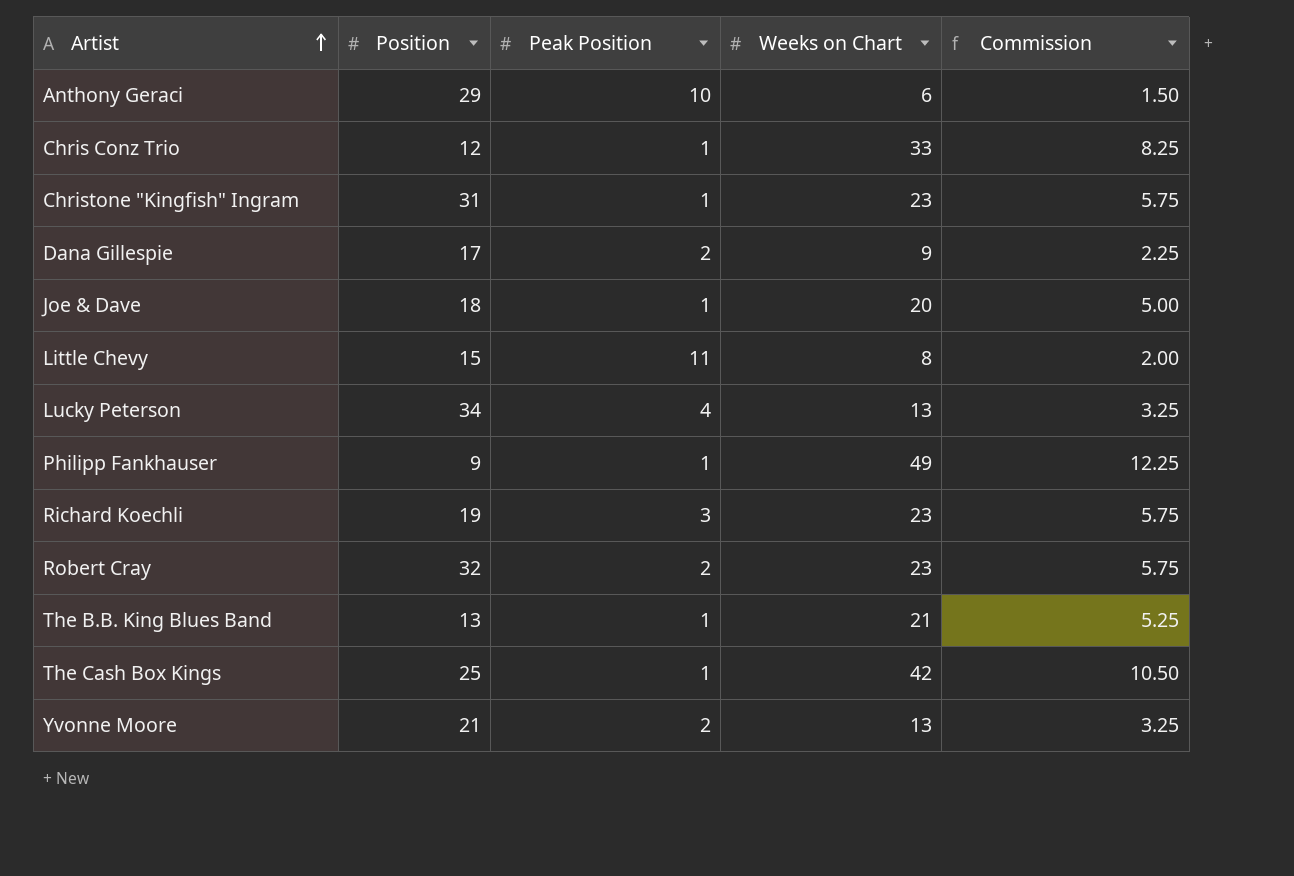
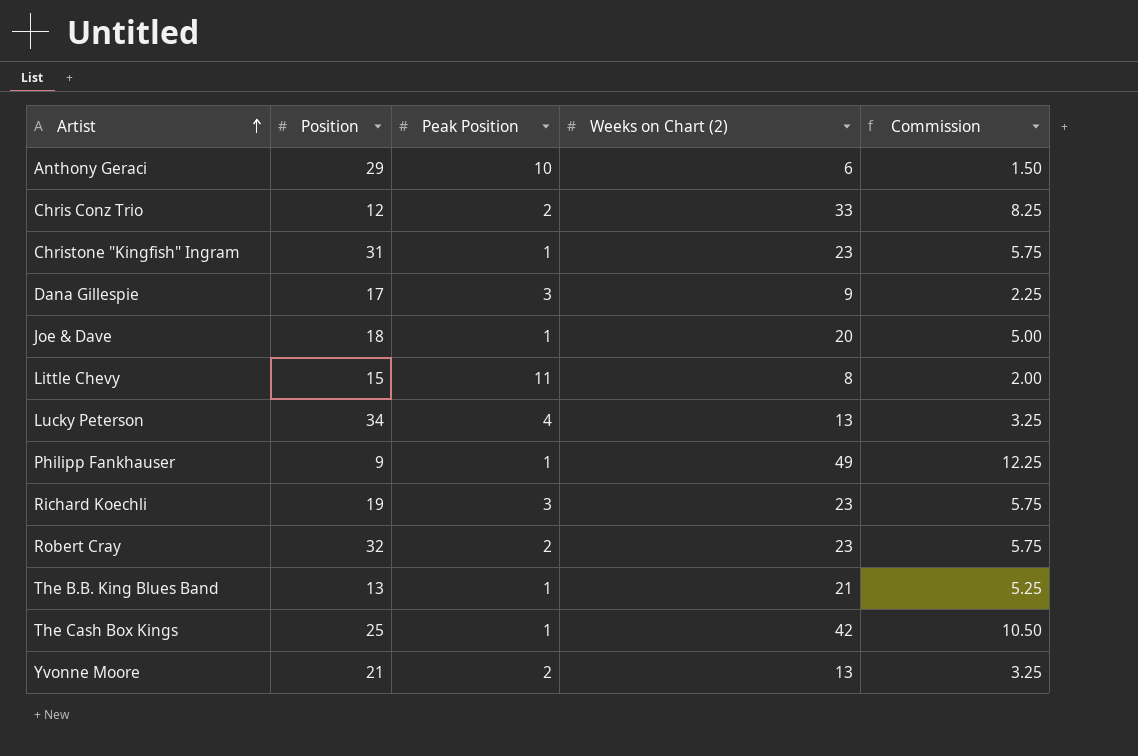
column name: Weeks on Chart -> Weeks on Chart (2)
Chris Conz Trio | Peak Position: 1 -> 2
Dana Gillespie | Peak Position: 2 -> 3

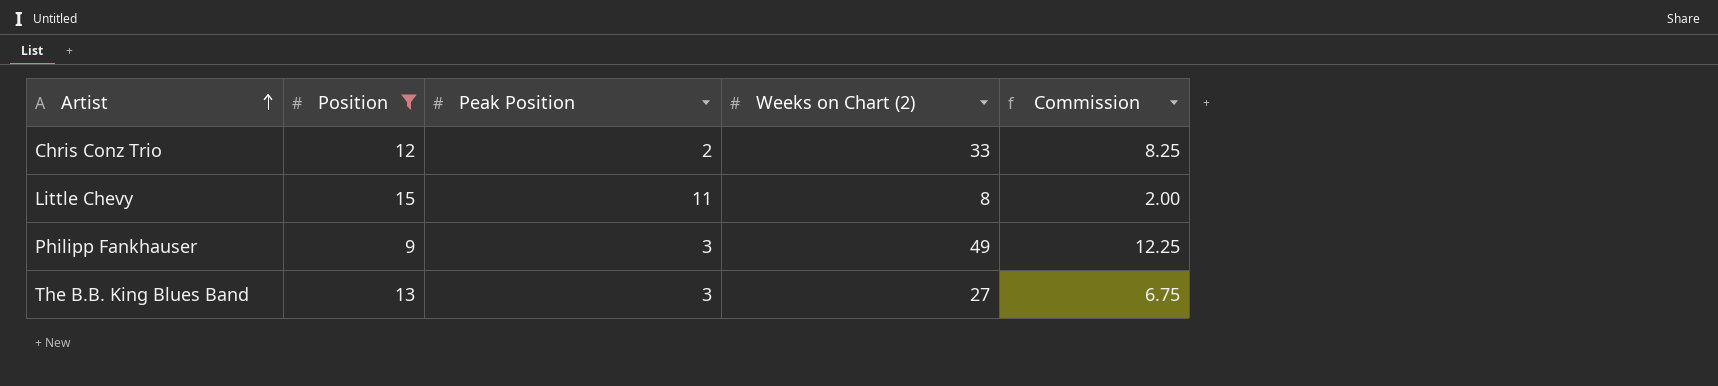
filter: none -> Position <= 15
Philipp Fankhauser | Peak Position: 1 -> 3
The B.B. King Blues Band | Peak Position: 1 -> 3
The B.B. King Blues Band | Weeks on Chart (2): 21 -> 27
The B.B. King Blues Band | Commission: 5.25 -> 6.75

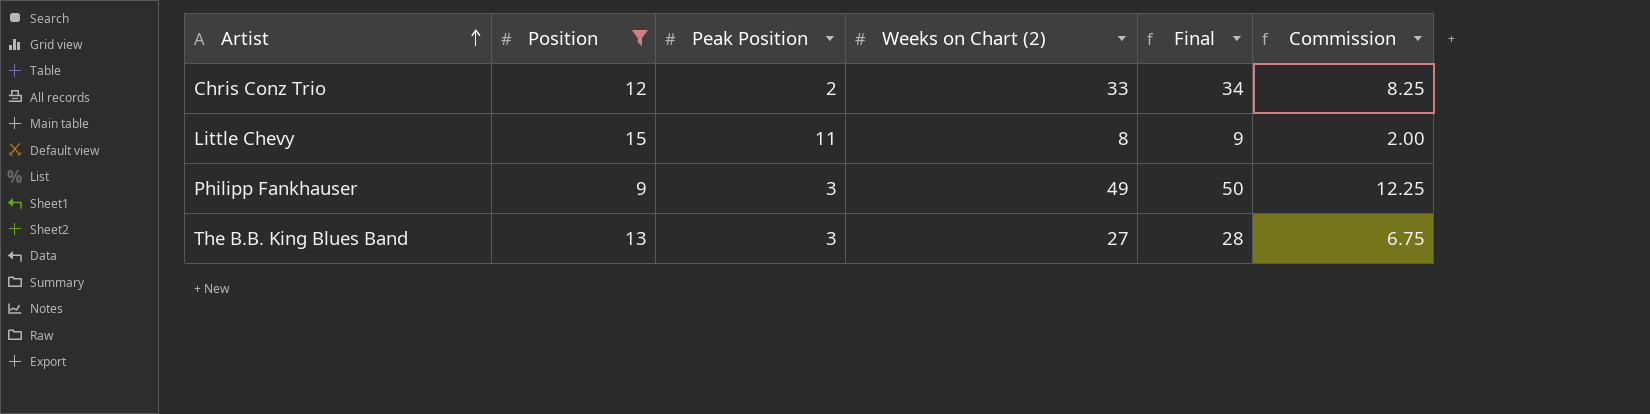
column Final | formula: none -> [Weeks on Chart (2)] + 1

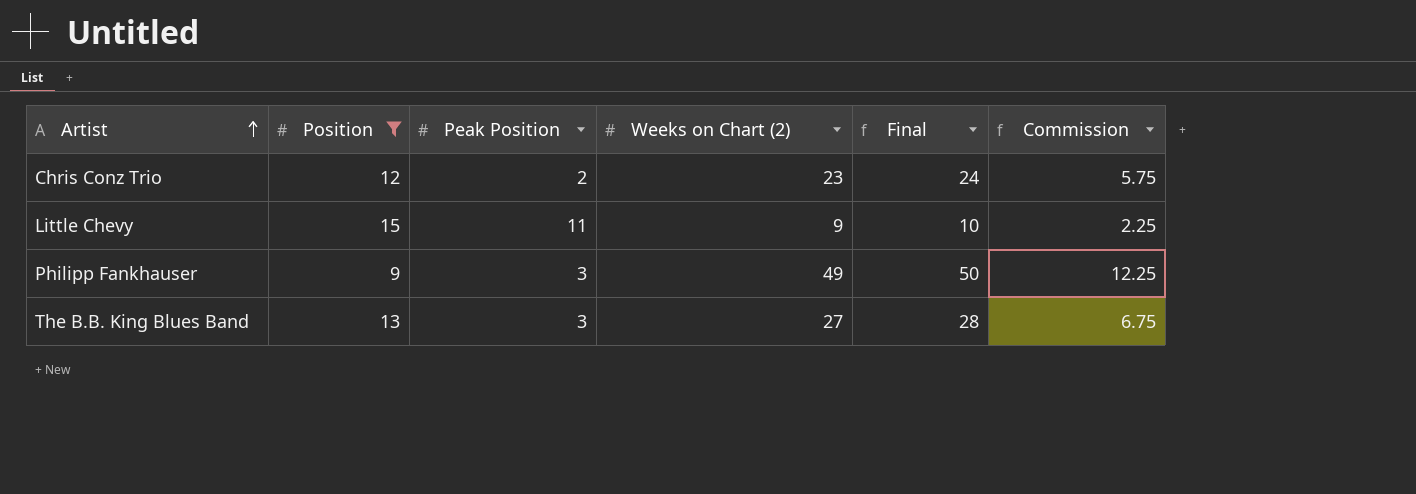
Chris Conz Trio | Weeks on Chart (2): 33 -> 23
Chris Conz Trio | Final: 34 -> 24
Chris Conz Trio | Commission: 8.25 -> 5.75
Little Chevy | Weeks on Chart (2): 8 -> 9
Little Chevy | Final: 9 -> 10
Little Chevy | Commission: 2.00 -> 2.25

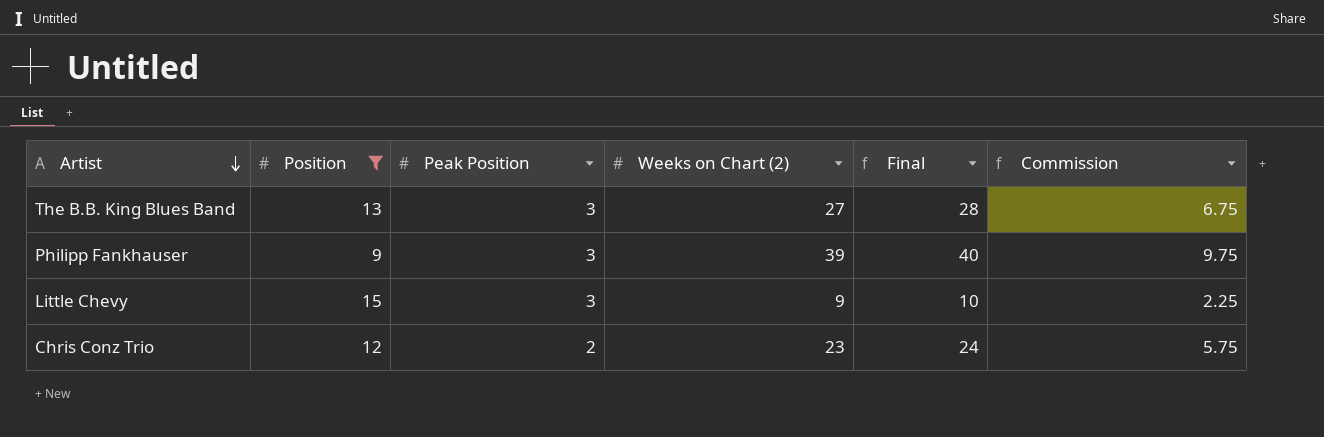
row order: Artist ascending -> Artist descending
Philipp Fankhauser | Weeks on Chart (2): 49 -> 39
Philipp Fankhauser | Final: 50 -> 40
Philipp Fankhauser | Commission: 12.25 -> 9.75
Little Chevy | Peak Position: 11 -> 3

